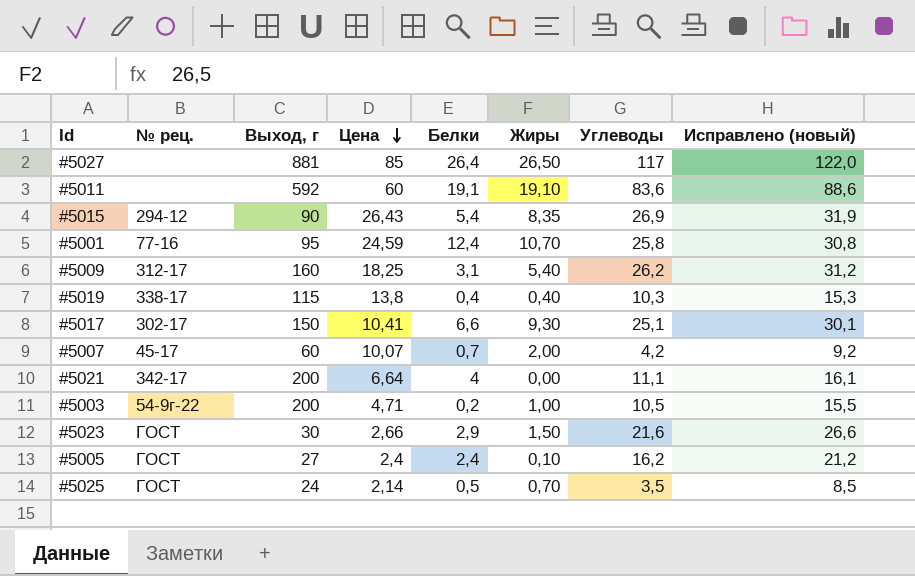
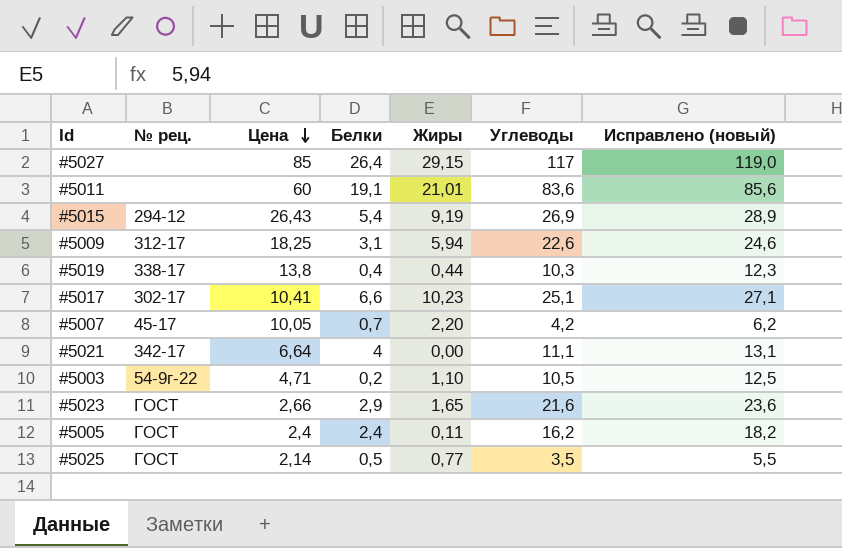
column Выход, г | position: 3 -> none
column Исправлено (новый) | formula: [Углеводы] + 5 -> [Углеводы] + 2
row #5001: 77-16 | 95 | 24,59 | 12,4 | 10,70 | 25,8 | 30,8 -> none
#5027 | Жиры: 26,50 -> 29,15
#5011 | Жиры: 19,10 -> 21,01
#5015 | Жиры: 8,35 -> 9,19
#5009 | Жиры: 5,40 -> 5,94
#5009 | Углеводы: 26,2 -> 22,6
#5019 | Жиры: 0,40 -> 0,44
#5017 | Жиры: 9,30 -> 10,23
#5007 | Цена: 10,07 -> 10,05
#5007 | Жиры: 2,00 -> 2,20
#5003 | Жиры: 1,00 -> 1,10
#5023 | Жиры: 1,50 -> 1,65
#5005 | Жиры: 0,10 -> 0,11
#5025 | Жиры: 0,70 -> 0,77

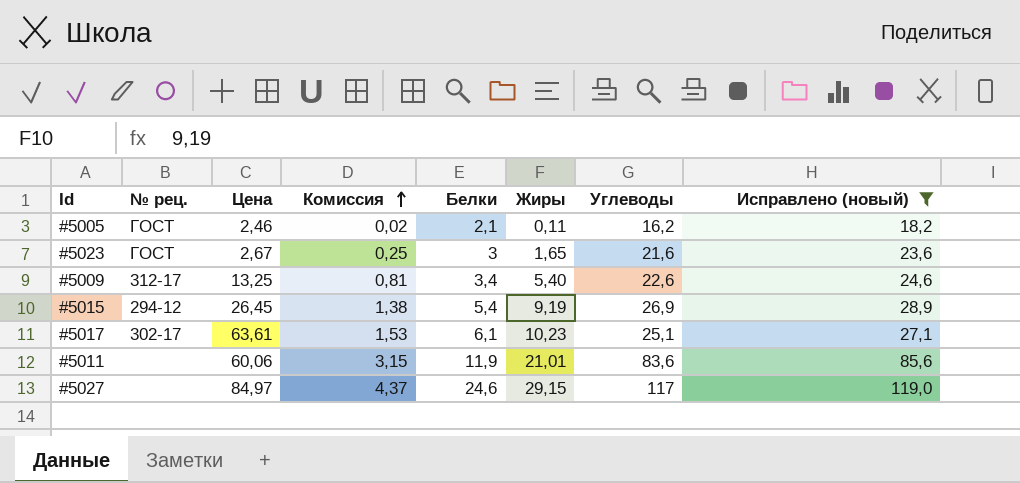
filter: none -> Исправлено (новый) >= 18,2
row order: Цена descending -> Комиссия ascending
column Комиссия | formula: none -> [Жиры] * 0,15
#5005 | Цена: 2,4 -> 2,46
#5005 | Белки: 2,4 -> 2,1
#5023 | Цена: 2,66 -> 2,67
#5023 | Белки: 2,9 -> 3
#5009 | Цена: 18,25 -> 13,25
#5009 | Белки: 3,1 -> 3,4
#5009 | Жиры: 5,94 -> 5,40
#5015 | Цена: 26,43 -> 26,45
#5017 | Цена: 10,41 -> 63,61
#5017 | Белки: 6,6 -> 6,1
#5011 | Цена: 60 -> 60,06
#5011 | Белки: 19,1 -> 11,9
#5027 | Цена: 85 -> 84,97
#5027 | Белки: 26,4 -> 24,6

